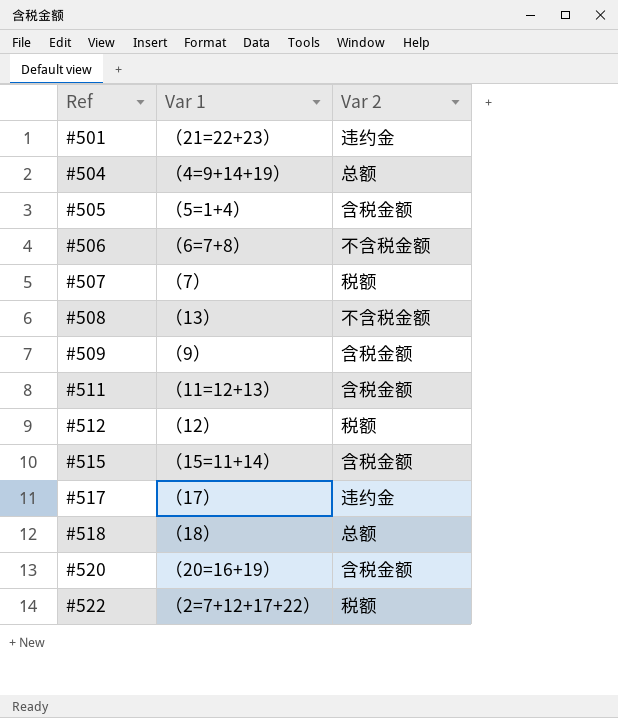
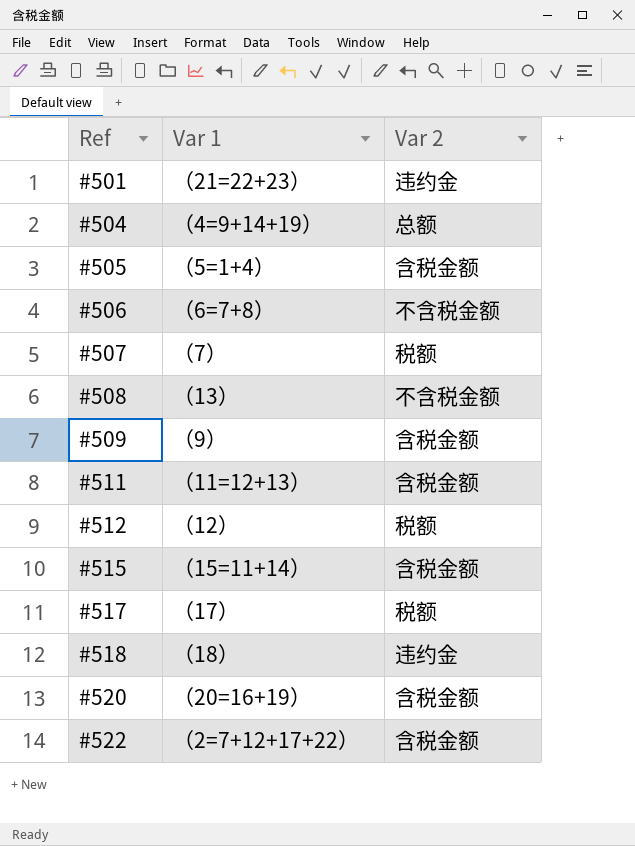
#517 | Var 2: 违约金 -> 税额
#518 | Var 2: 总额 -> 违约金
#522 | Var 2: 税额 -> 含税金额

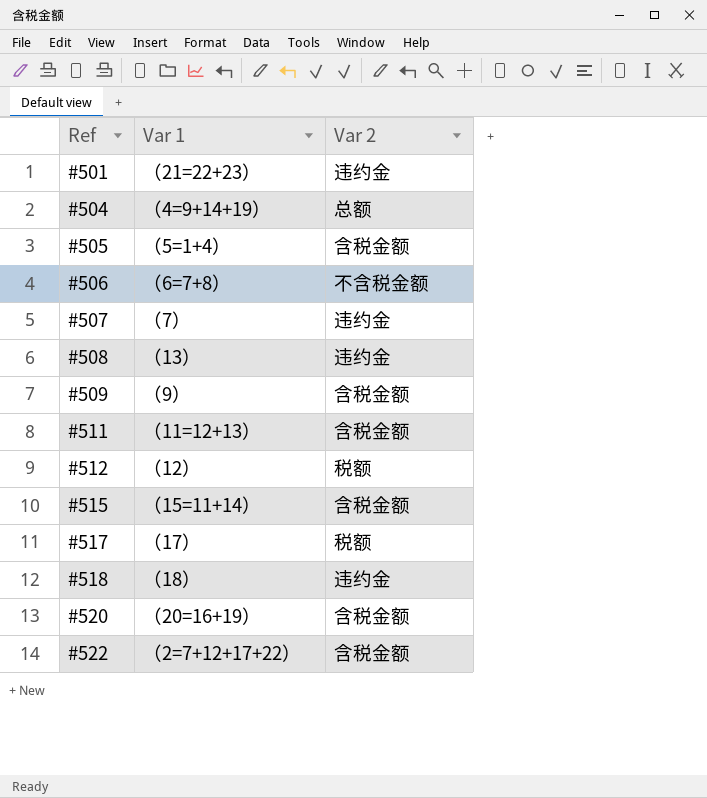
#507 | Var 2: 税额 -> 违约金
#508 | Var 2: 不含税金额 -> 违约金

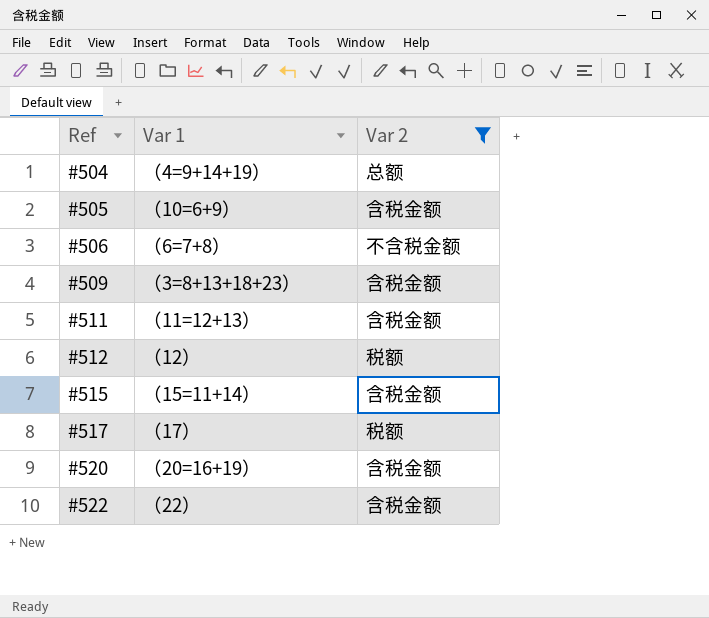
filter: none -> Var 2 != 违约金
#505 | Var 1: （5=1+4） -> （10=6+9）
#509 | Var 1: （9） -> （3=8+13+18+23）
#522 | Var 1: （2=7+12+17+22） -> （22）

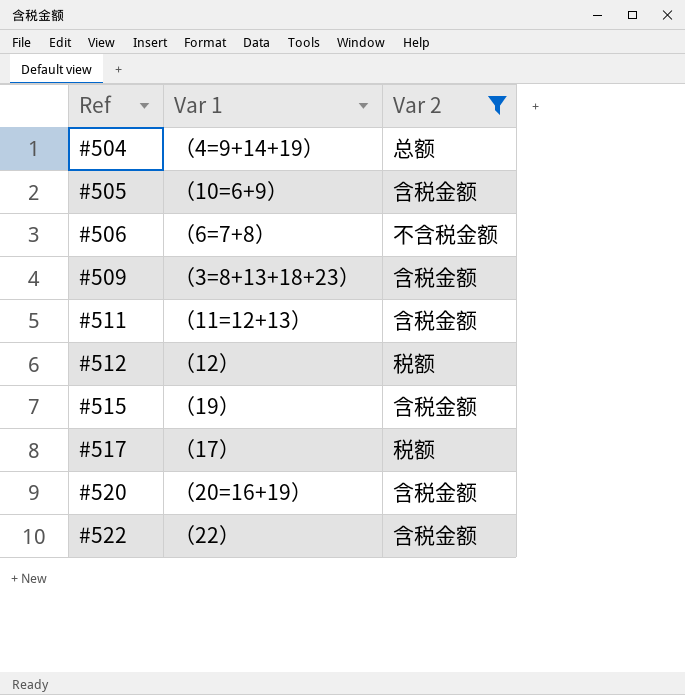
#515 | Var 1: （15=11+14） -> （19）

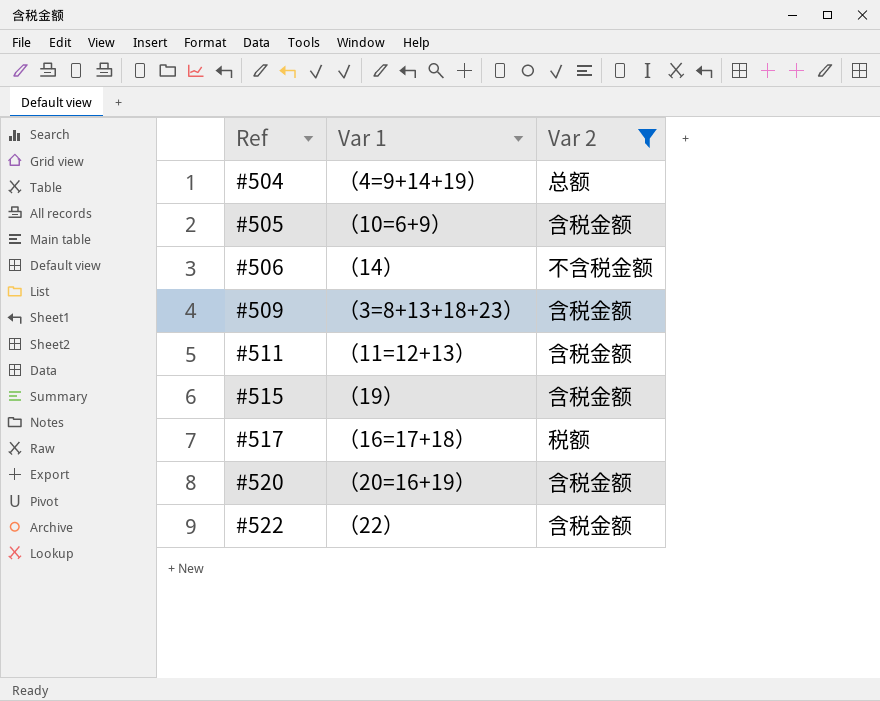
row #512: （12） | 税额 -> none
#506 | Var 1: （6=7+8） -> （14）
#517 | Var 1: （17） -> （16=17+18）

